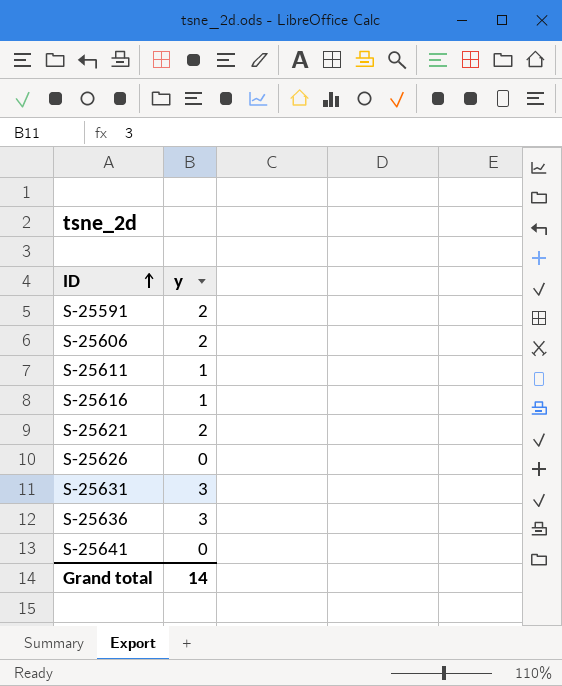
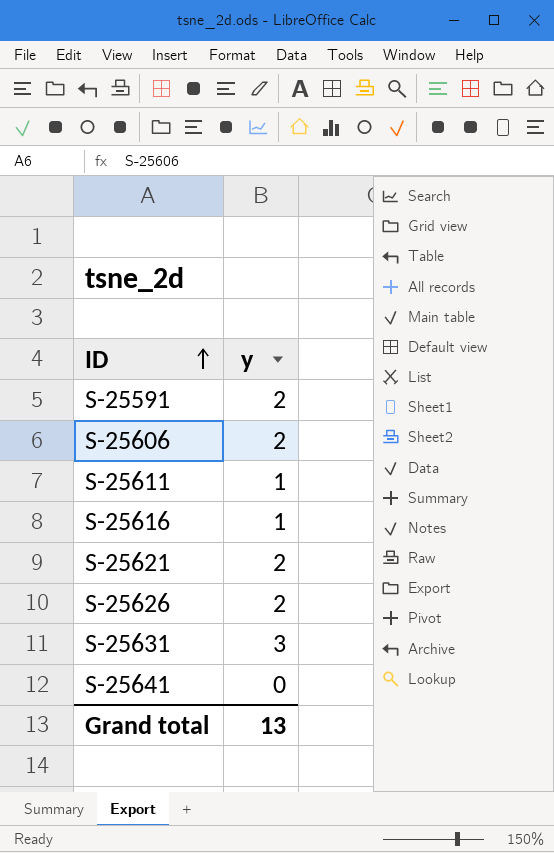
row S-25636: 3 -> none
S-25626 | y: 0 -> 2
Grand total | y: 14 -> 13

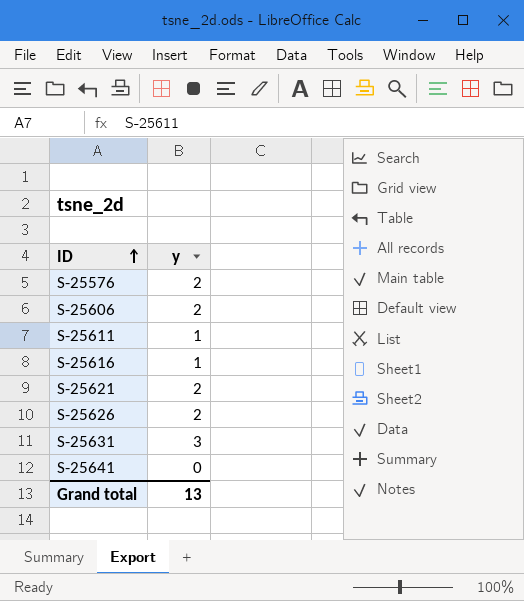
row S-25591: 2 -> none
row S-25576: none -> 2

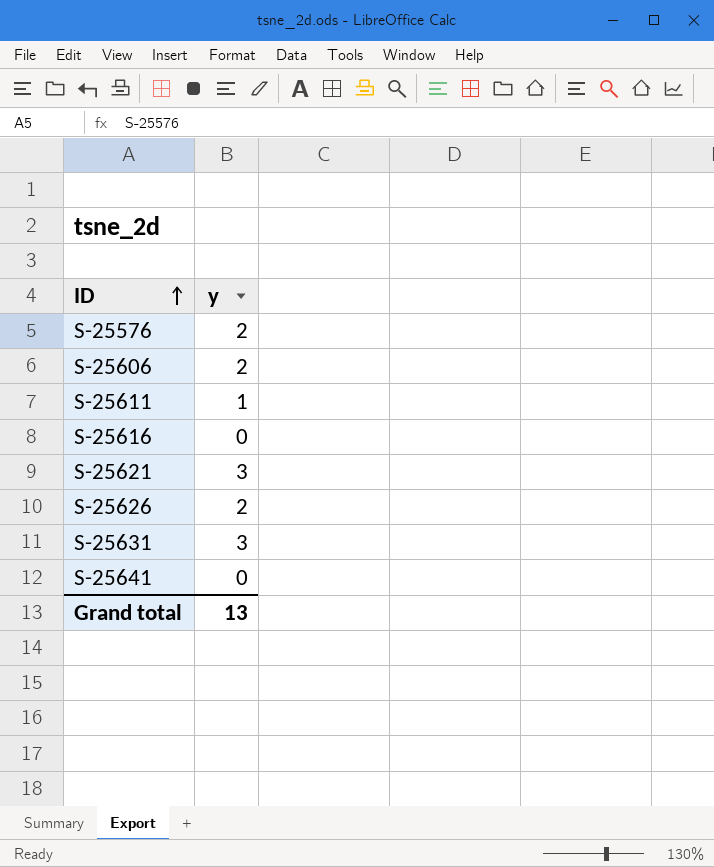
S-25616 | y: 1 -> 0
S-25621 | y: 2 -> 3

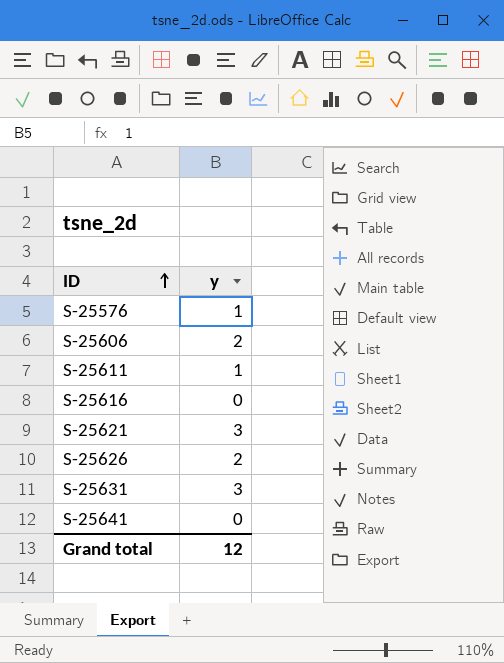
S-25576 | y: 2 -> 1
Grand total | y: 13 -> 12

